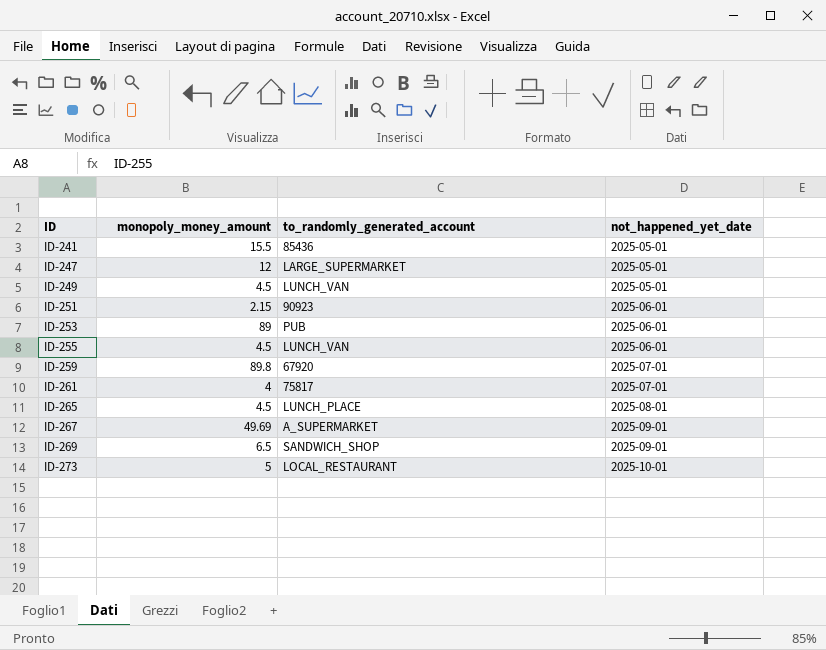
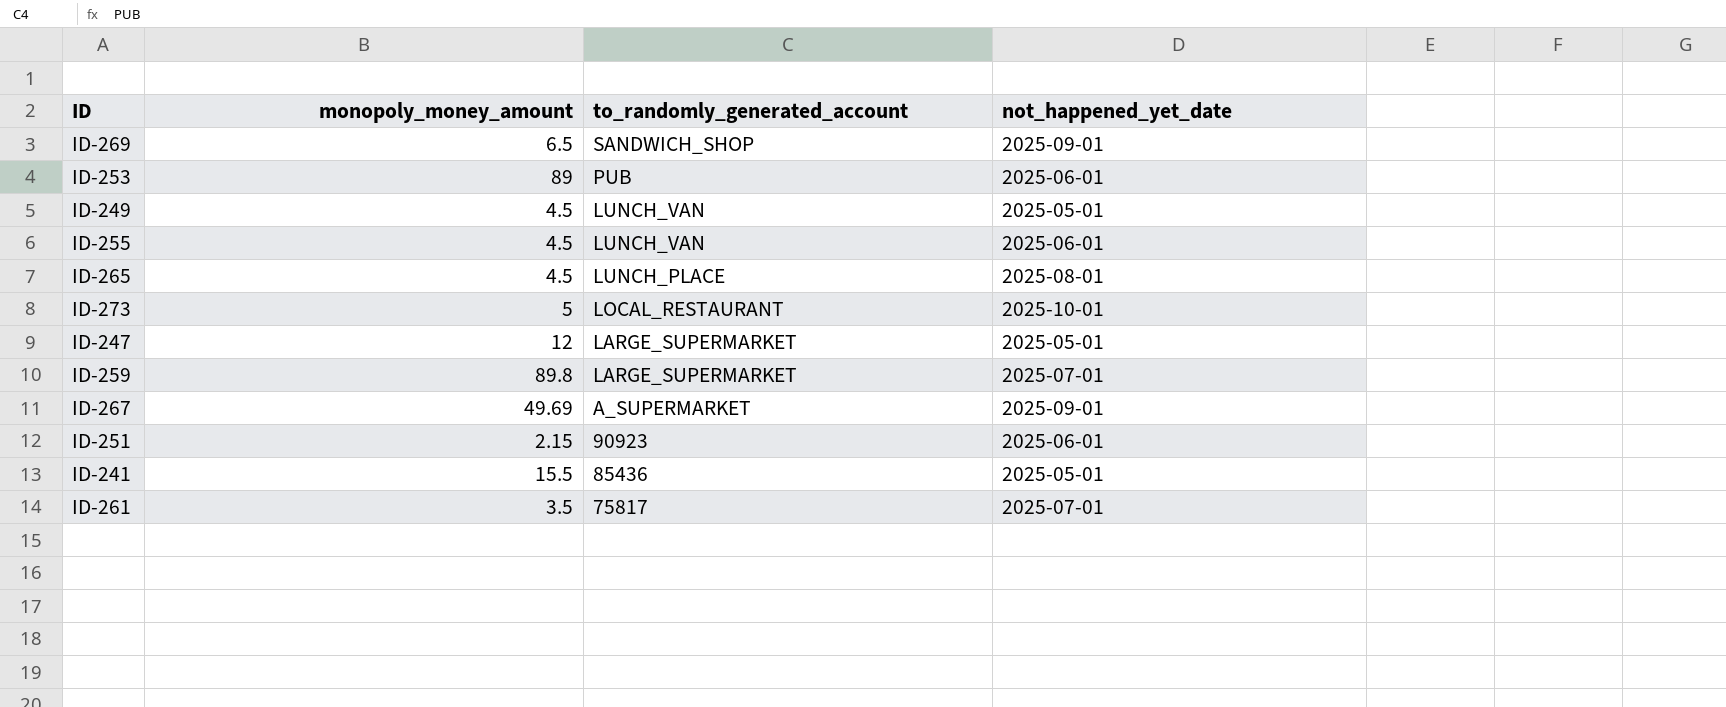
row order: ID ascending -> to_randomly_generated_account descending
ID-259 | to_randomly_generated_account: 67920 -> LARGE_SUPERMARKET
ID-261 | monopoly_money_amount: 4 -> 3.5

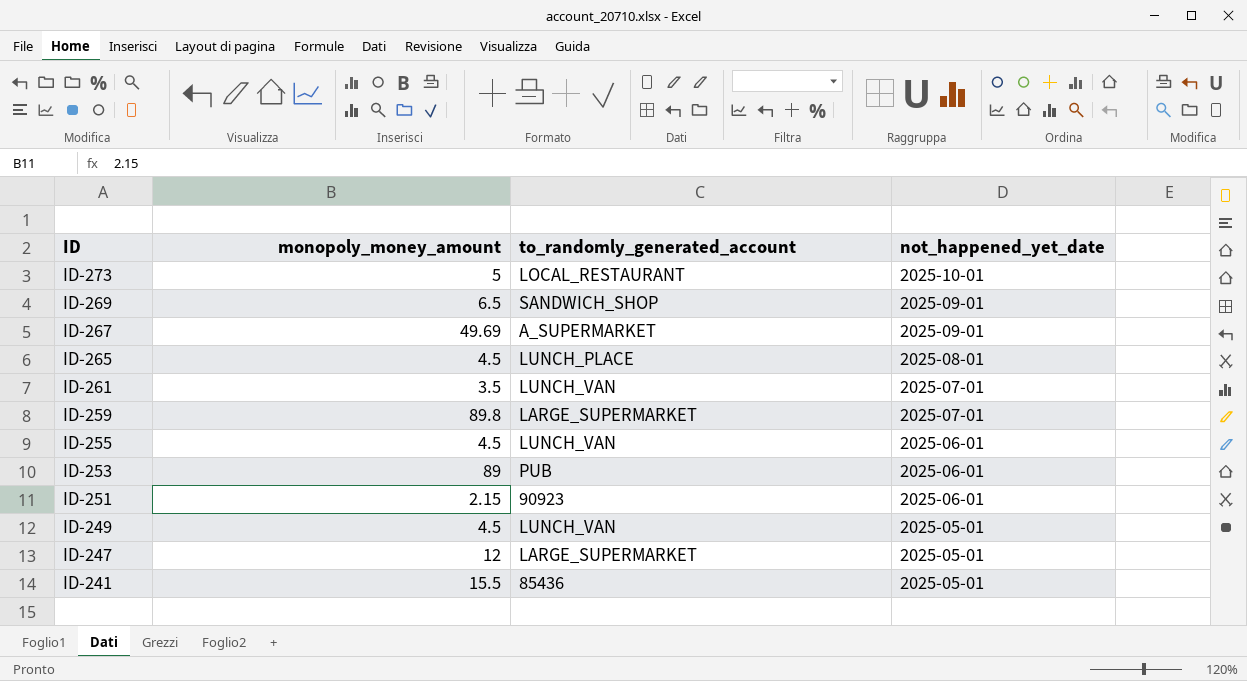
row order: to_randomly_generated_account descending -> ID descending
ID-261 | to_randomly_generated_account: 75817 -> LUNCH_VAN

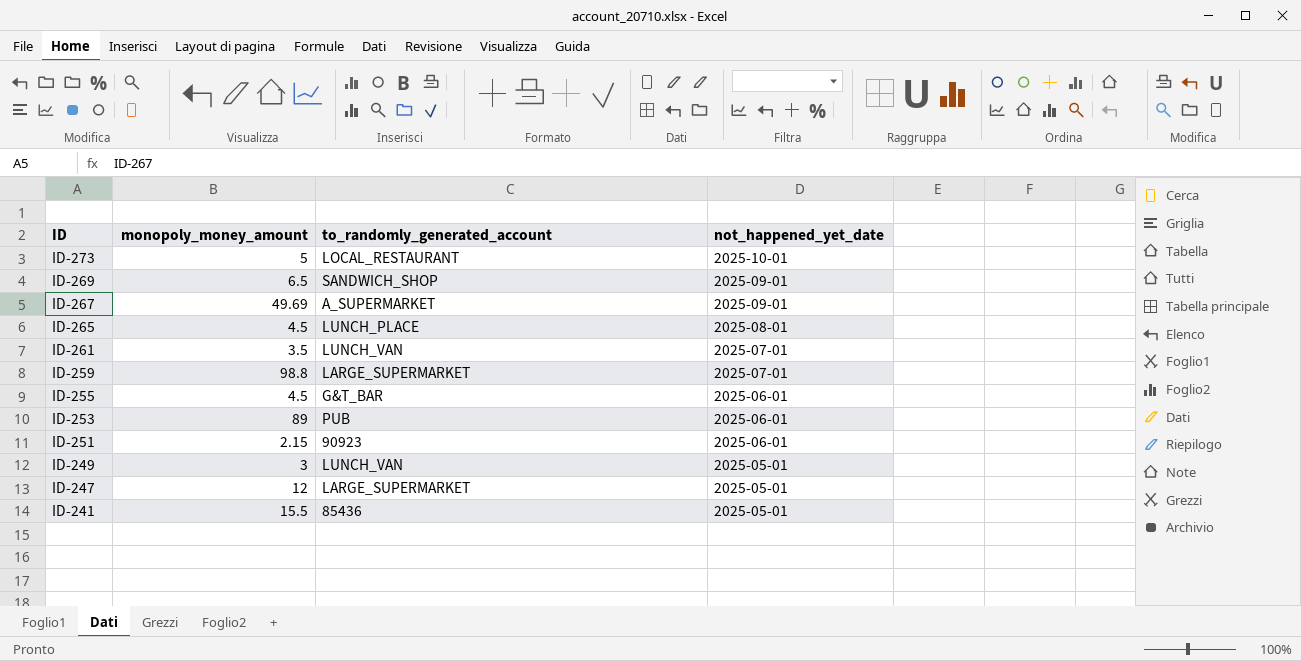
ID-259 | monopoly_money_amount: 89.8 -> 98.8
ID-255 | to_randomly_generated_account: LUNCH_VAN -> G&T_BAR
ID-249 | monopoly_money_amount: 4.5 -> 3

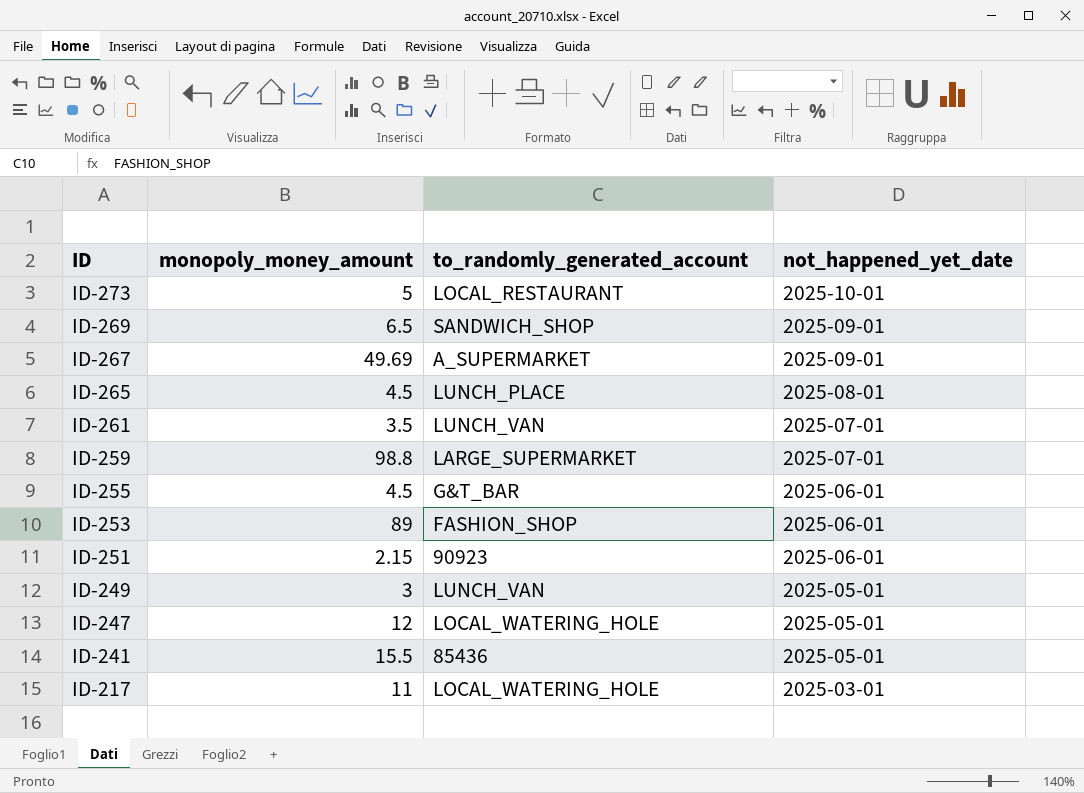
ID-253 | to_randomly_generated_account: PUB -> FASHION_SHOP
ID-247 | to_randomly_generated_account: LARGE_SUPERMARKET -> LOCAL_WATERING_HOLE
row ID-217: none -> 11 | LOCAL_WATERING_HOLE | 2025-03-01

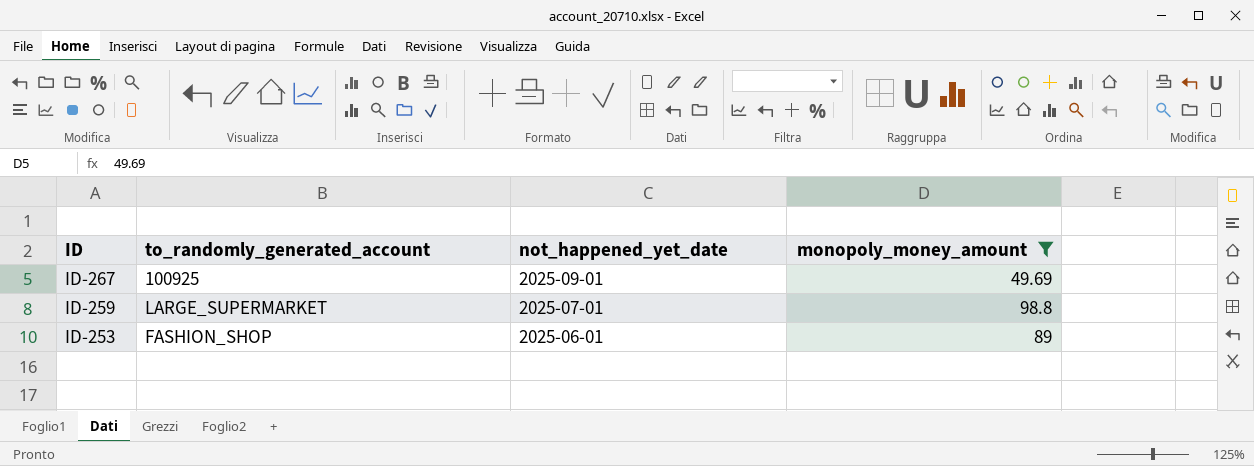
filter: none -> monopoly_money_amount >= 49.69
column monopoly_money_amount | position: 2 -> 4
ID-267 | to_randomly_generated_account: A_SUPERMARKET -> 100925

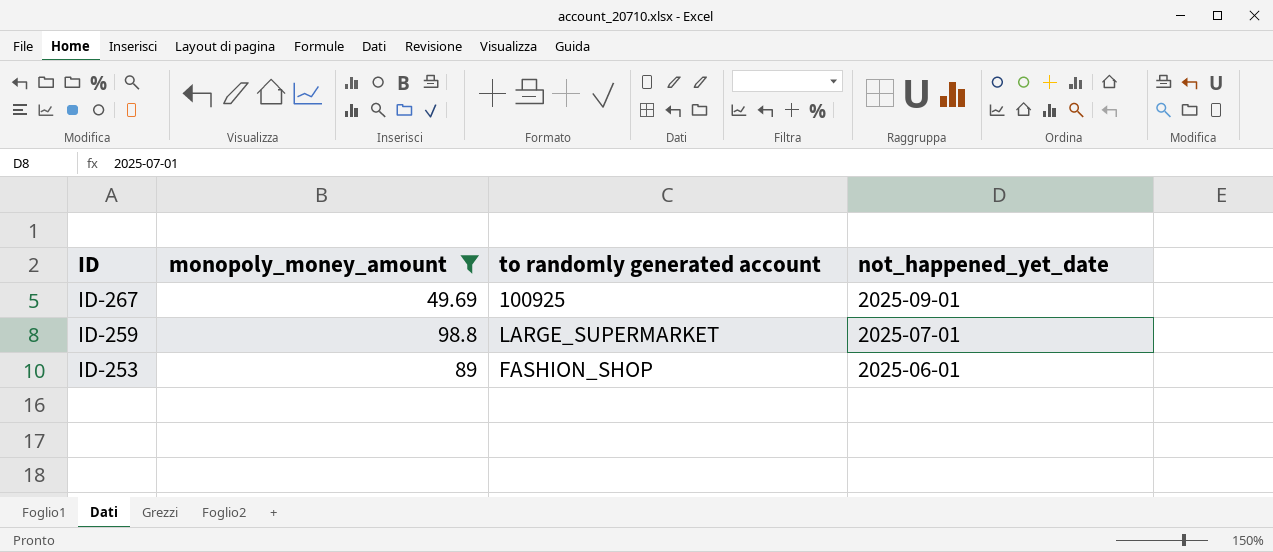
column monopoly_money_amount | position: 4 -> 2
column name: to_randomly_generated_account -> to randomly generated account

